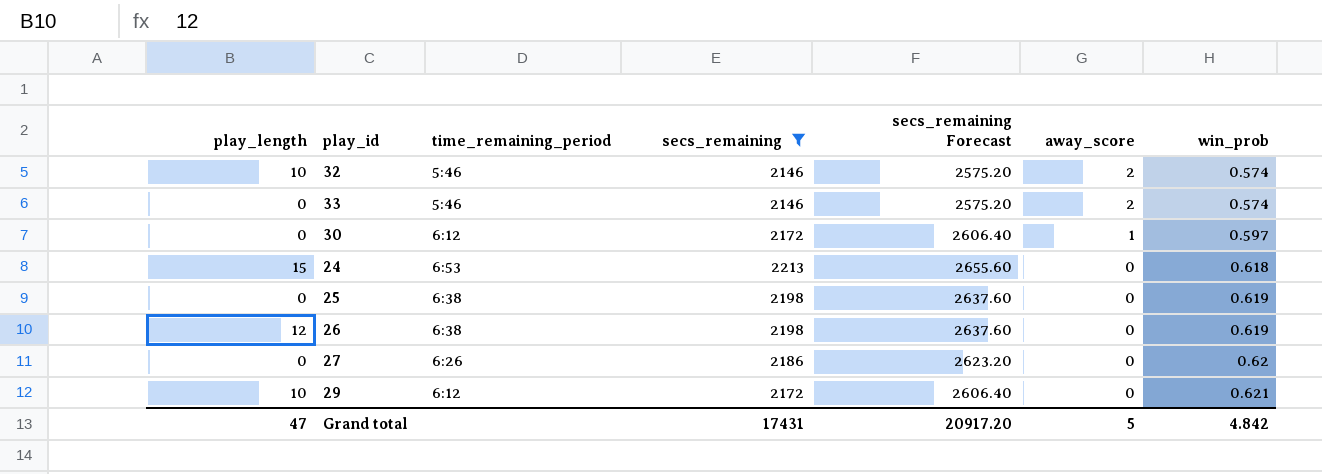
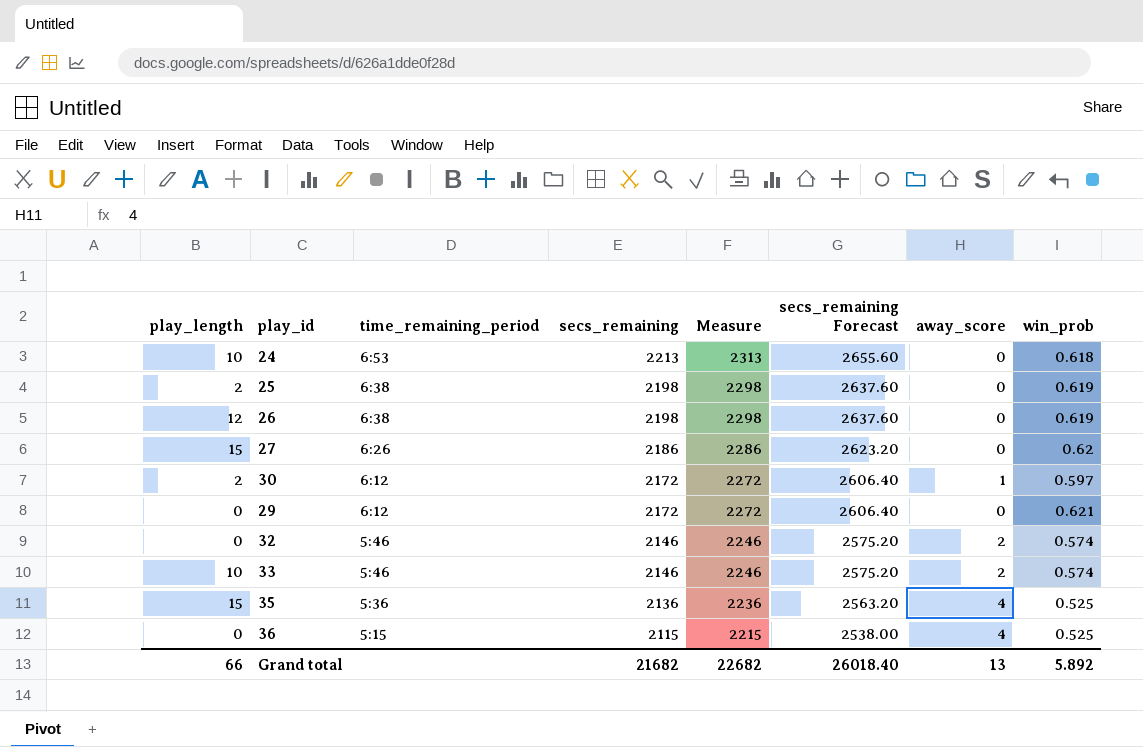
filter: secs_remaining >= 2146 -> none
row order: away_score descending -> time_remaining_period descending
column Measure | formula: none -> [secs_remaining] + 100
24 | play_length: 15 -> 10
25 | play_length: 0 -> 2
27 | play_length: 0 -> 15
30 | play_length: 0 -> 2
29 | play_length: 10 -> 0
32 | play_length: 10 -> 0
33 | play_length: 0 -> 10
Grand total | play_length: 47 -> 66
Grand total | secs_remaining: 17431 -> 21682
Grand total | secs_remaining Forecast: 20917.20 -> 26018.40
Grand total | away_score: 5 -> 13
Grand total | win_prob: 4.842 -> 5.892

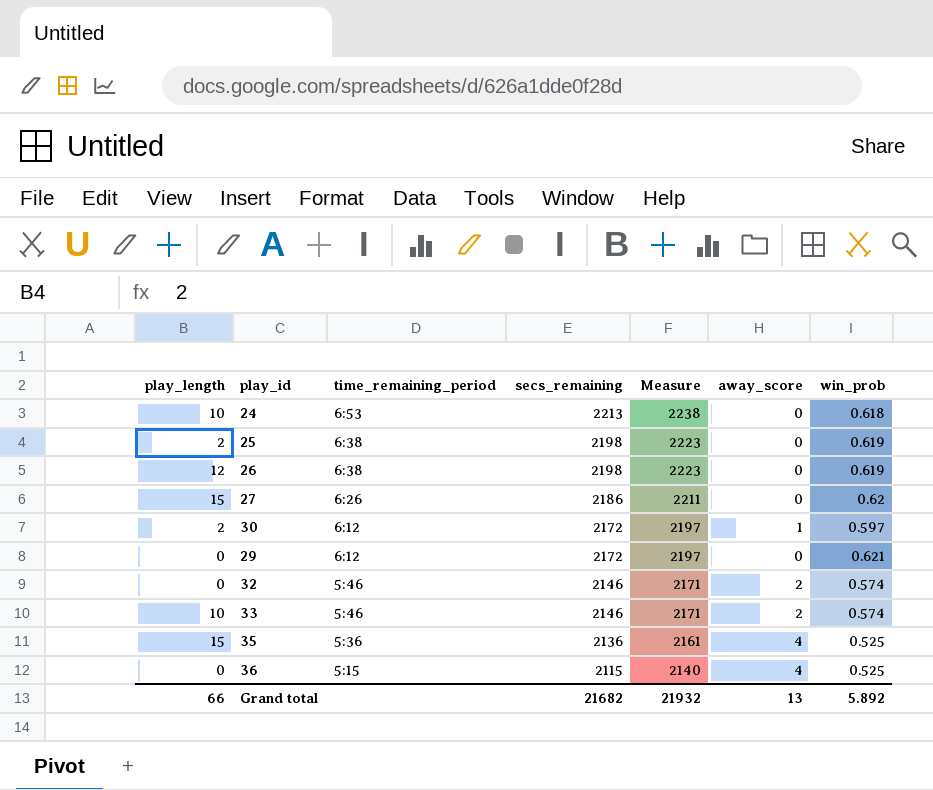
column secs_remaining Forecast | formula: [secs_remaining] * 1.2 -> none
column Measure | formula: [secs_remaining] + 100 -> [secs_remaining] + 25
Grand total | Measure: 22682 -> 21932

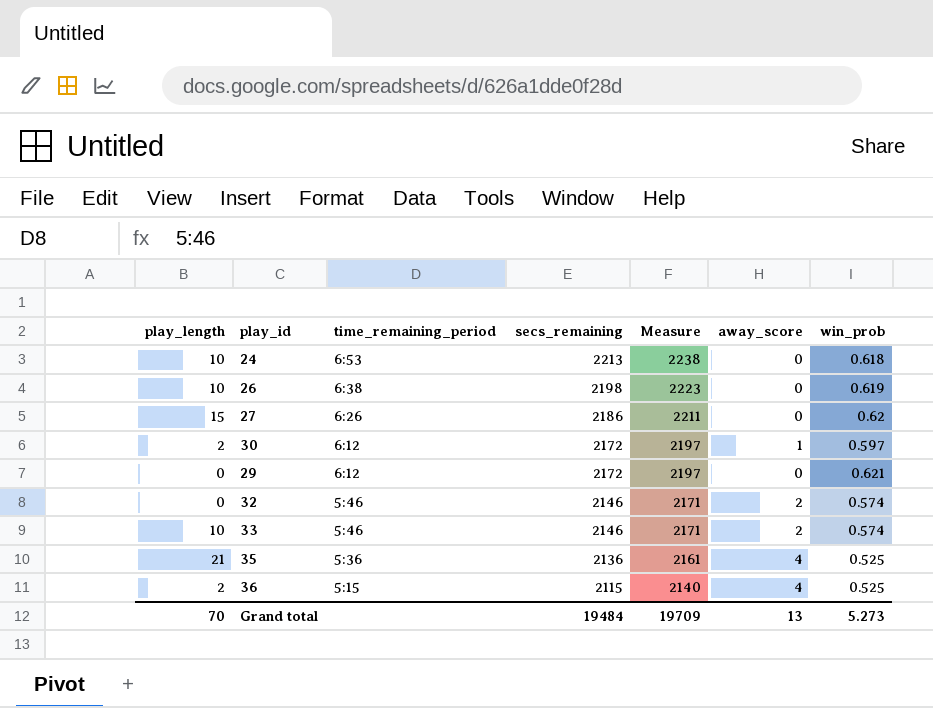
row 25: 2 | 6:38 | 2198 | 2223 | 0 | 0.619 -> none
26 | play_length: 12 -> 10
35 | play_length: 15 -> 21
36 | play_length: 0 -> 2
Grand total | play_length: 66 -> 70
Grand total | secs_remaining: 21682 -> 19484
Grand total | Measure: 21932 -> 19709
Grand total | win_prob: 5.892 -> 5.273

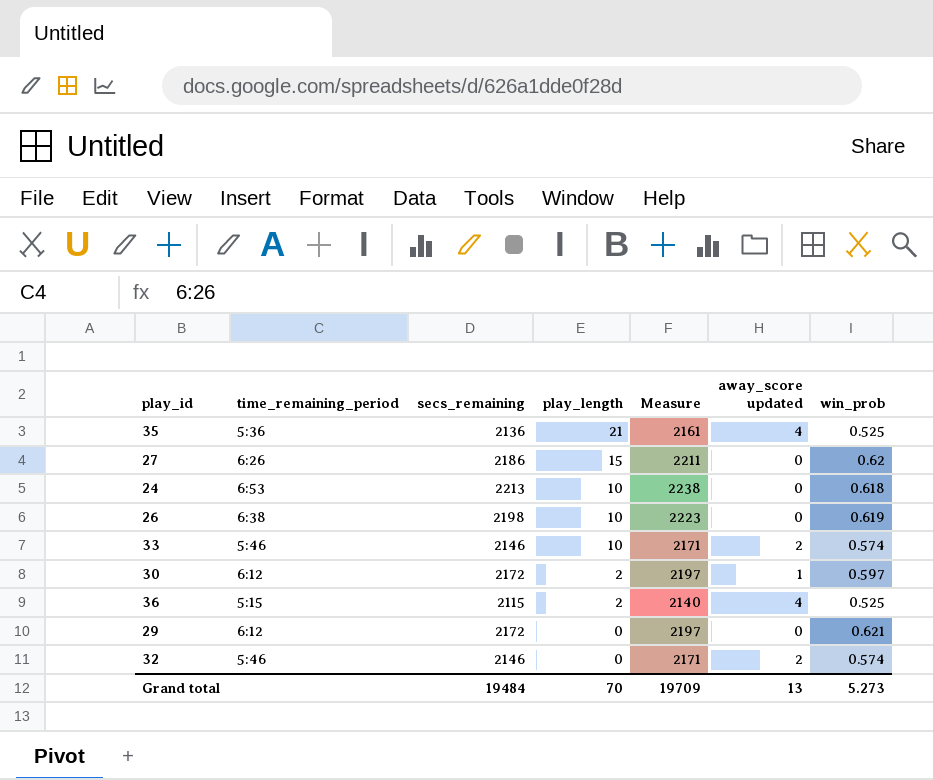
row order: time_remaining_period descending -> play_length descending
column play_length | position: 1 -> 4
column name: away_score -> away_score updated

